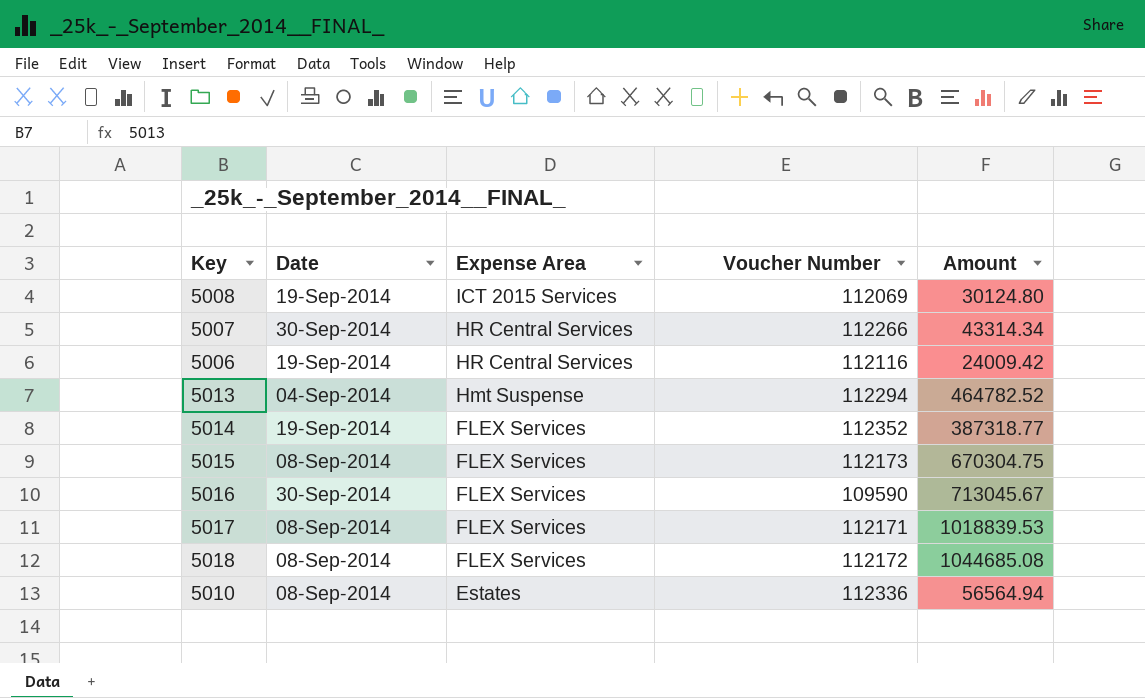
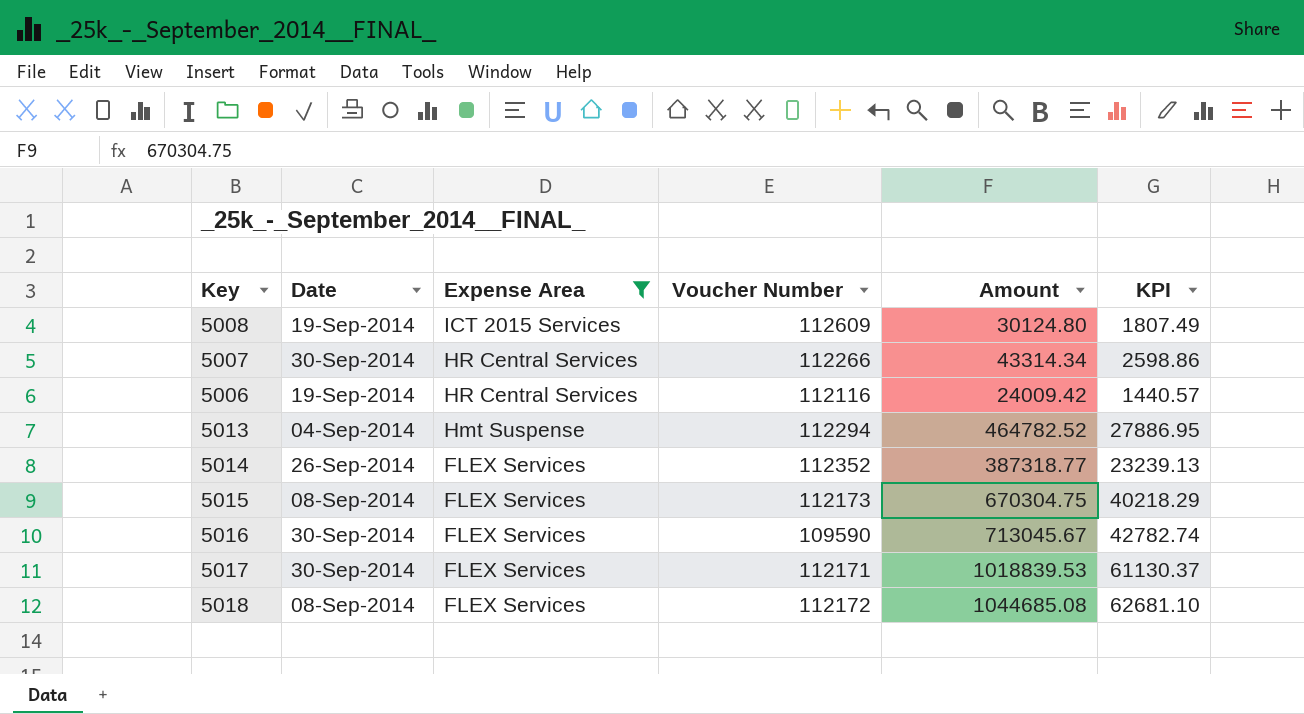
filter: none -> Expense Area != Estates
column KPI | formula: none -> [Amount] * 0.06
5008 | Voucher Number: 112069 -> 112609
5014 | Date: 19-Sep-2014 -> 26-Sep-2014
5017 | Date: 08-Sep-2014 -> 30-Sep-2014

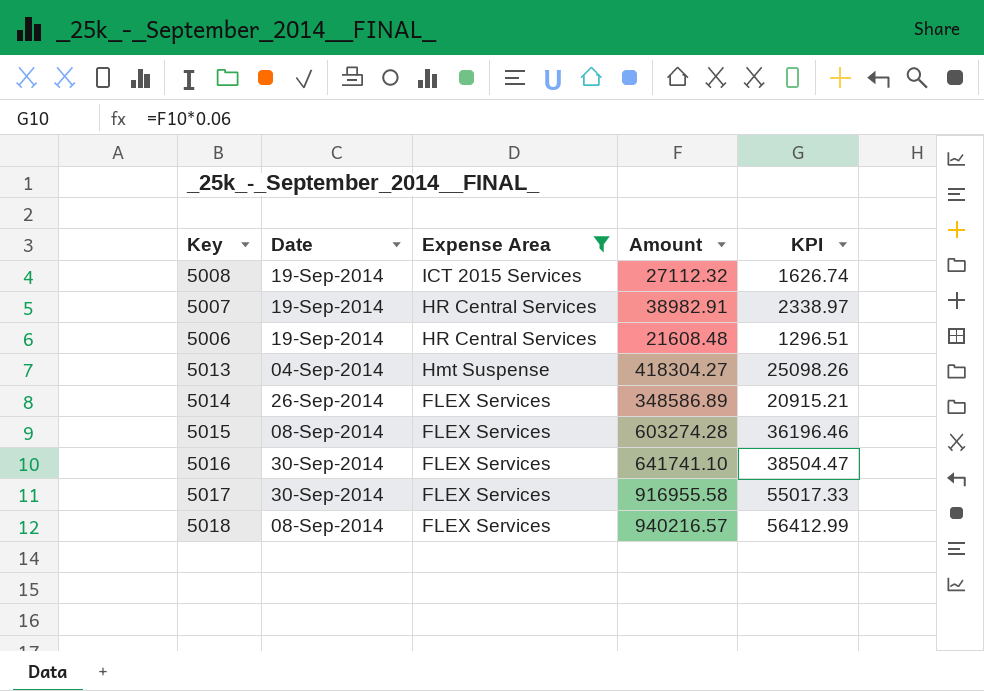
column Voucher Number | position: 4 -> none
5008 | Amount: 30124.80 -> 27112.32
5008 | KPI: 1807.49 -> 1626.74
5007 | Date: 30-Sep-2014 -> 19-Sep-2014
5007 | Amount: 43314.34 -> 38982.91
5007 | KPI: 2598.86 -> 2338.97
5006 | Amount: 24009.42 -> 21608.48
5006 | KPI: 1440.57 -> 1296.51
5013 | Amount: 464782.52 -> 418304.27
5013 | KPI: 27886.95 -> 25098.26
5014 | Amount: 387318.77 -> 348586.89
5014 | KPI: 23239.13 -> 20915.21
5015 | Amount: 670304.75 -> 603274.28
5015 | KPI: 40218.29 -> 36196.46
5016 | Amount: 713045.67 -> 641741.10
5016 | KPI: 42782.74 -> 38504.47
5017 | Amount: 1018839.53 -> 916955.58
5017 | KPI: 61130.37 -> 55017.33
5018 | Amount: 1044685.08 -> 940216.57
5018 | KPI: 62681.10 -> 56412.99

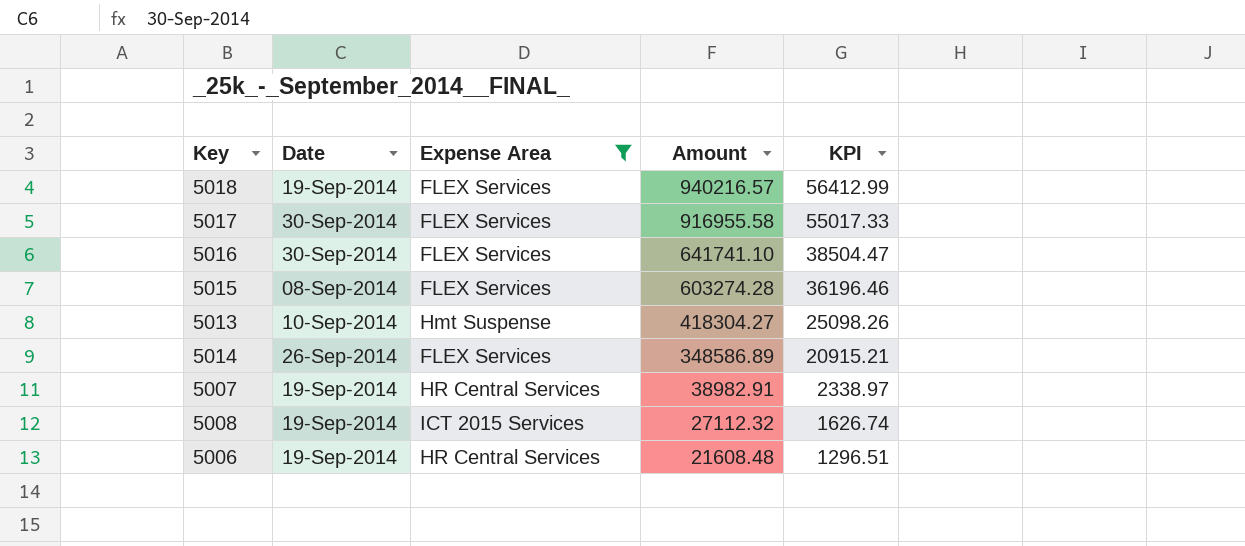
row order: Expense Area descending -> Amount descending
5018 | Date: 08-Sep-2014 -> 19-Sep-2014
5013 | Date: 04-Sep-2014 -> 10-Sep-2014

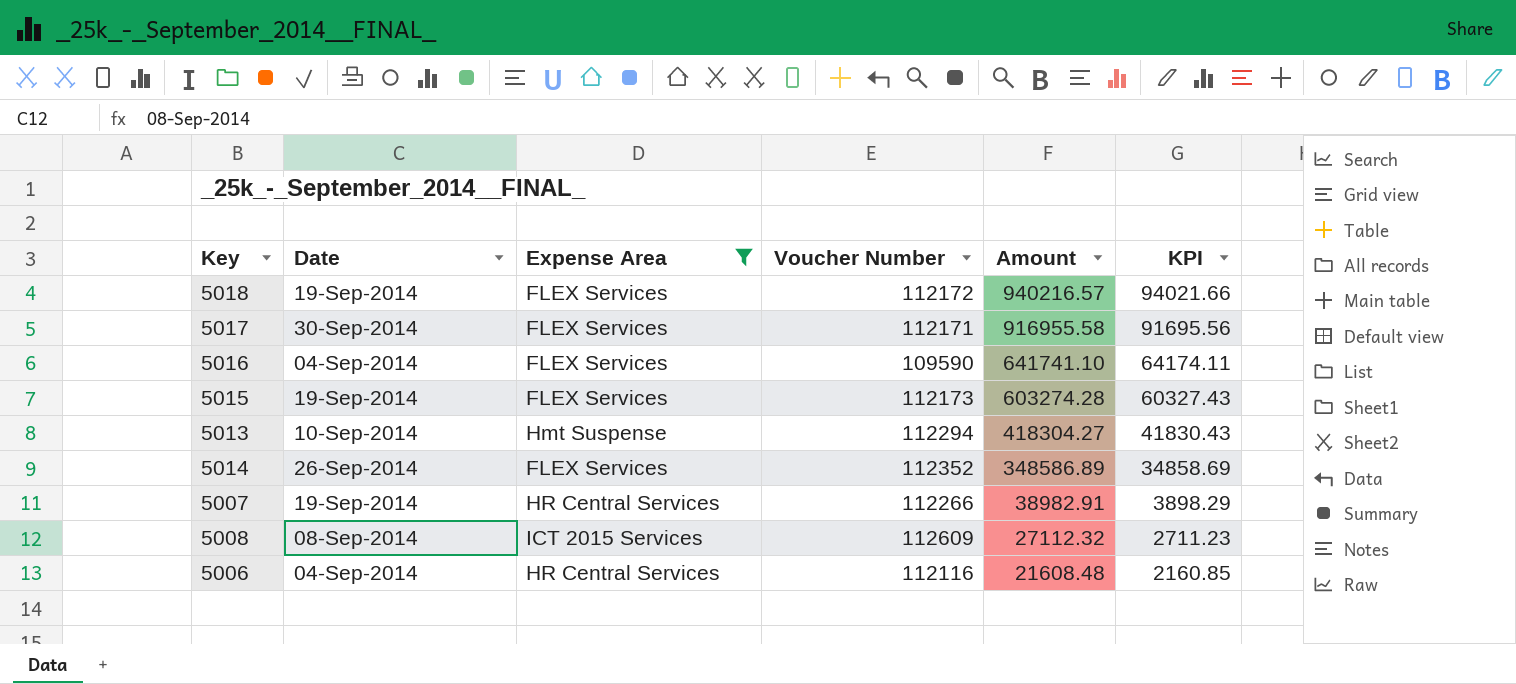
column Voucher Number | position: none -> 4
column KPI | formula: [Amount] * 0.06 -> [Amount] * 0.1
5016 | Date: 30-Sep-2014 -> 04-Sep-2014
5015 | Date: 08-Sep-2014 -> 19-Sep-2014
5008 | Date: 19-Sep-2014 -> 08-Sep-2014
5006 | Date: 19-Sep-2014 -> 04-Sep-2014

